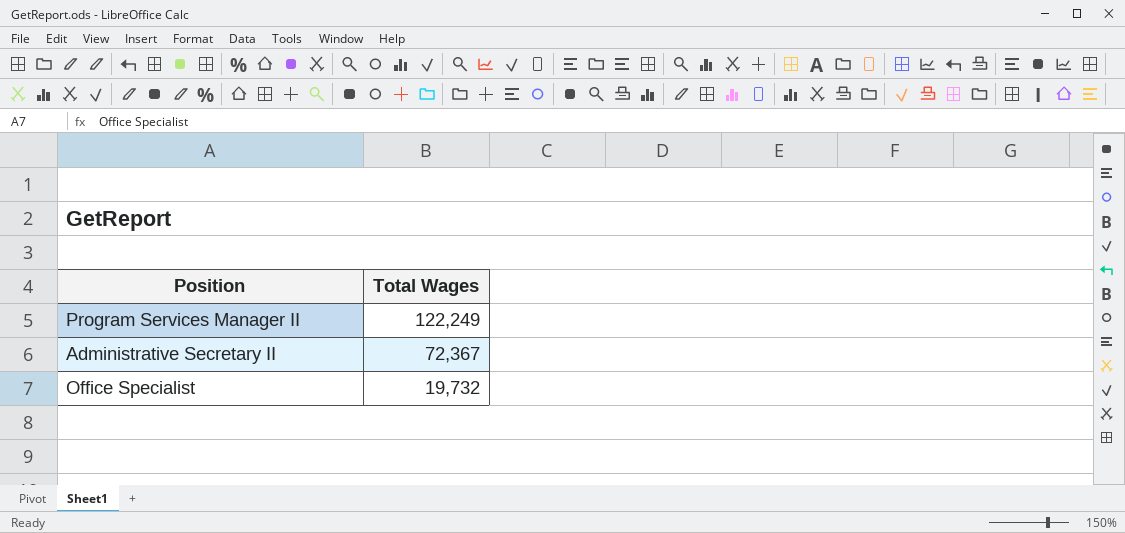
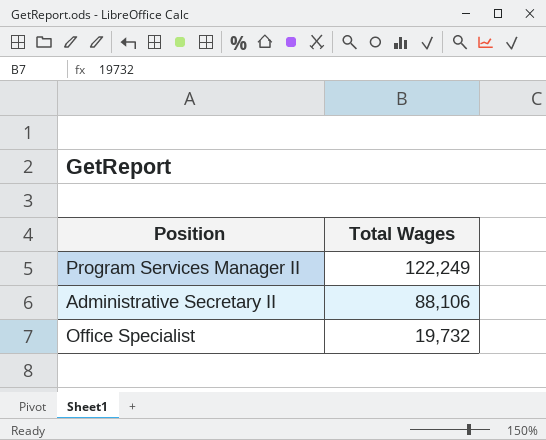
Administrative Secretary II | Total Wages: 72,367 -> 88,106

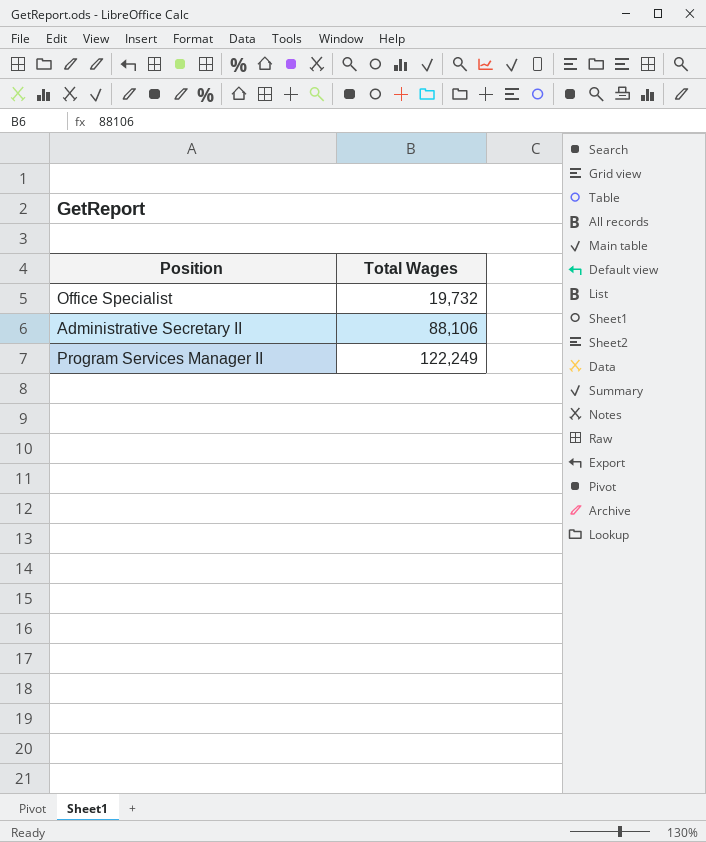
row order: Total Wages descending -> Total Wages ascending

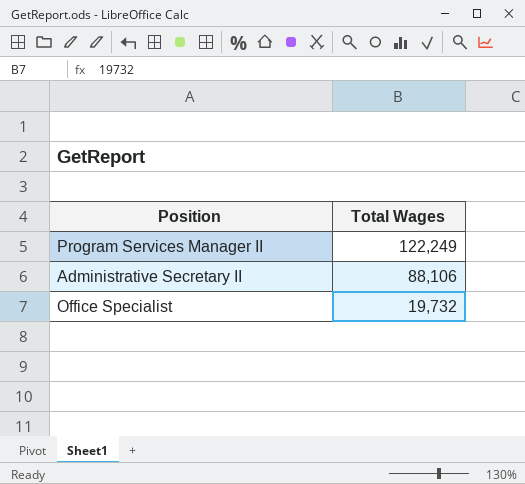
row order: Total Wages ascending -> Total Wages descending

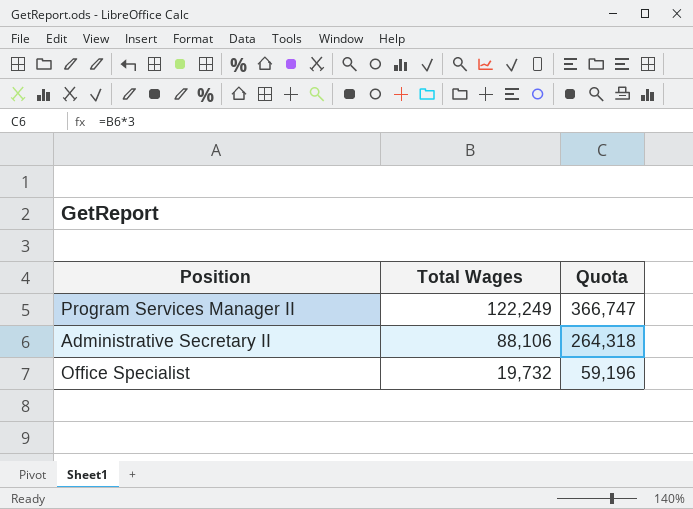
column Quota | formula: none -> [Total Wages] * 3

